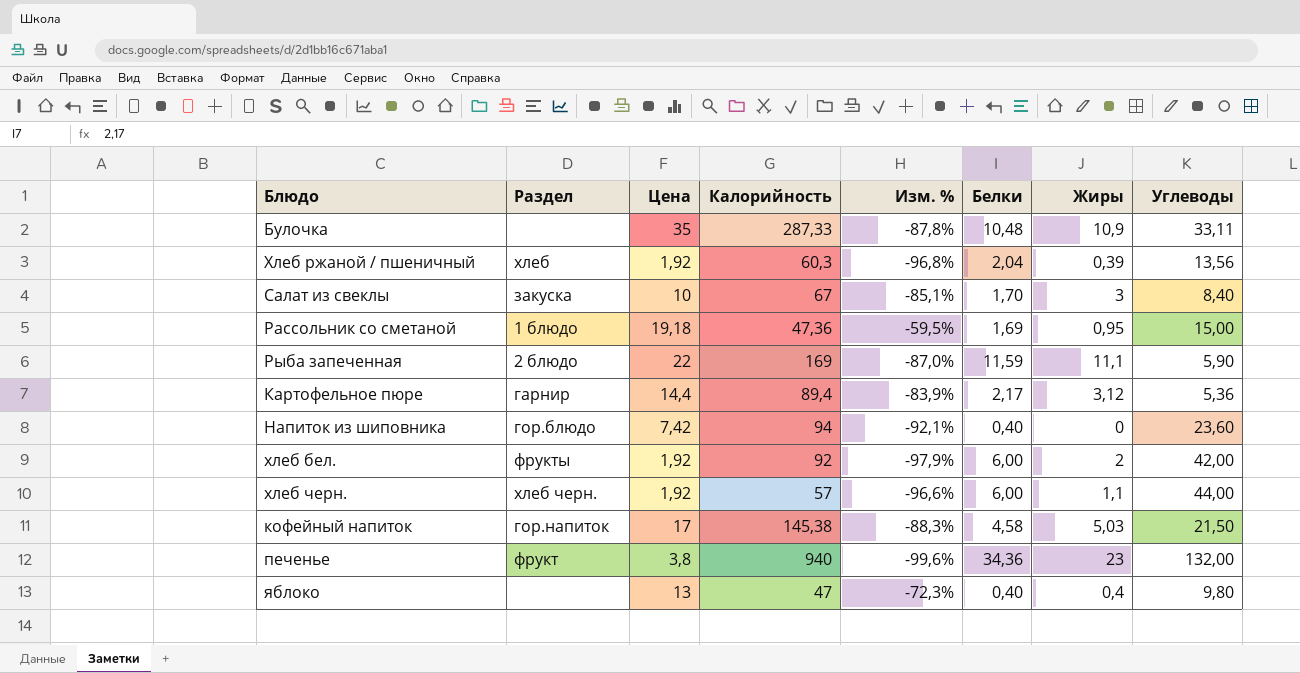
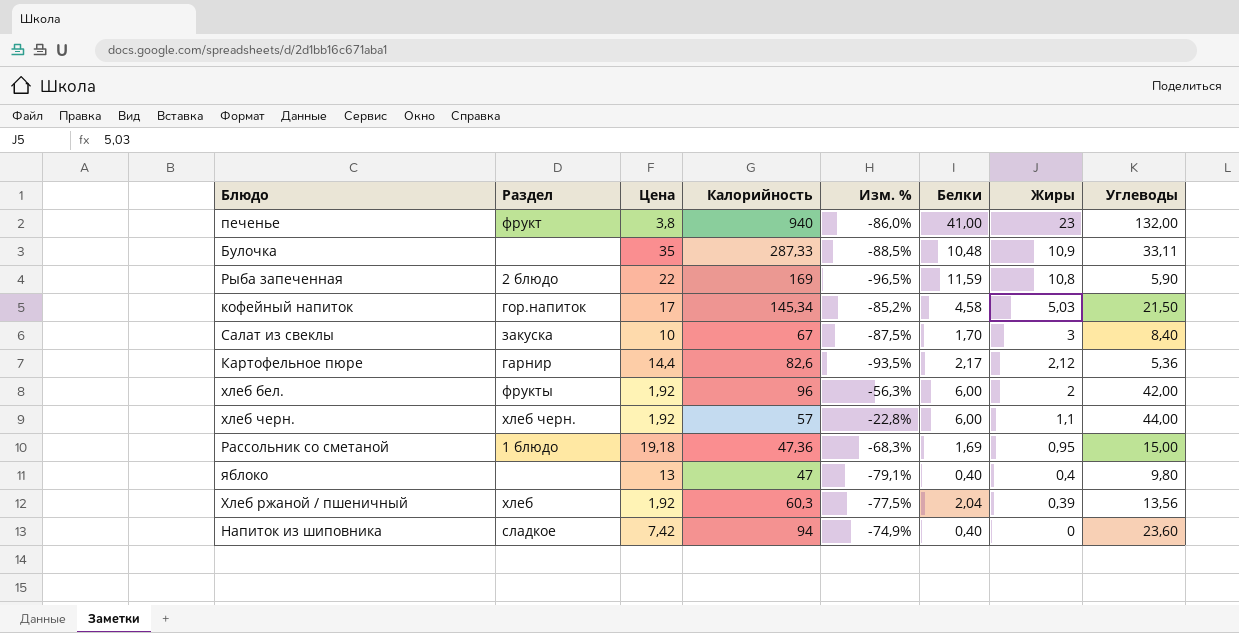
row order: none -> Жиры descending
column Изм. % | formula: ([Цена] - [Калорийность]) / [Калорийность] -> ([Углеводы] - [Калорийность]) / [Калорийность]
печенье | Белки: 34,36 -> 41,00
Рыба запеченная | Жиры: 11,1 -> 10,8
кофейный напиток | Калорийность: 145,38 -> 145,34
Картофельное пюре | Калорийность: 89,4 -> 82,6
Картофельное пюре | Жиры: 3,12 -> 2,12
хлеб бел. | Калорийность: 92 -> 96
Напиток из шиповника | Раздел: гор.блюдо -> сладкое

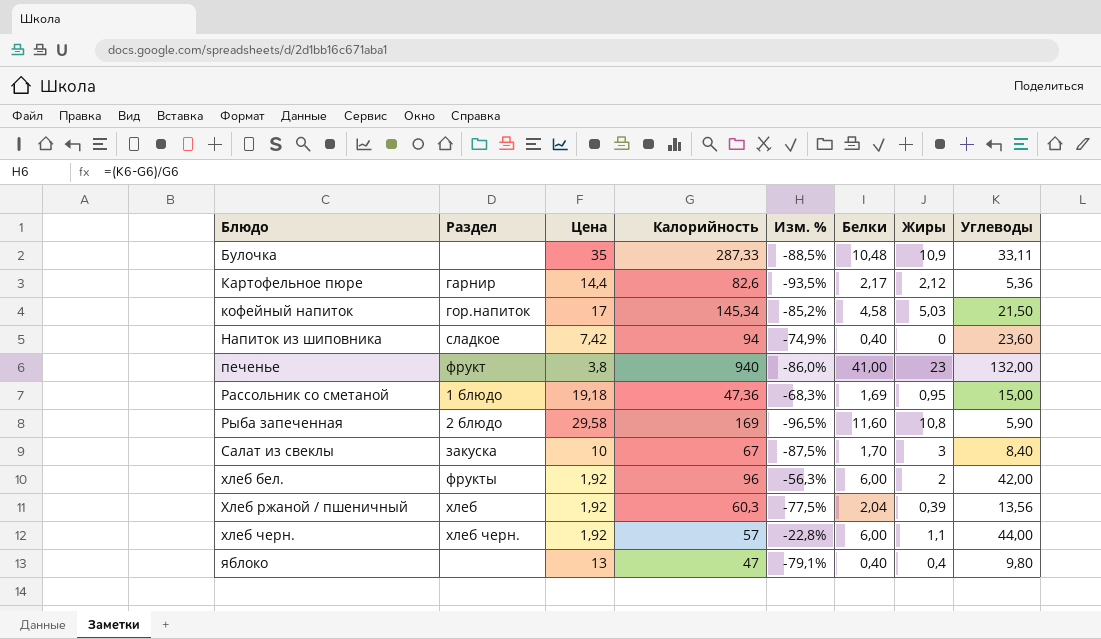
row order: Жиры descending -> Блюдо ascending
Рыба запеченная | Цена: 22 -> 29,58
Рыба запеченная | Белки: 11,59 -> 11,60

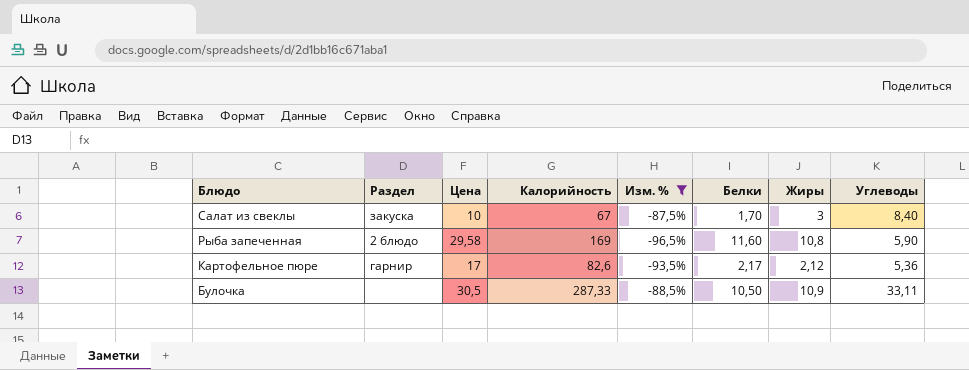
filter: none -> Изм. % <= -87,5%
row order: Блюдо ascending -> Блюдо descending
Картофельное пюре | Цена: 14,4 -> 17
Булочка | Цена: 35 -> 30,5
Булочка | Белки: 10,48 -> 10,50

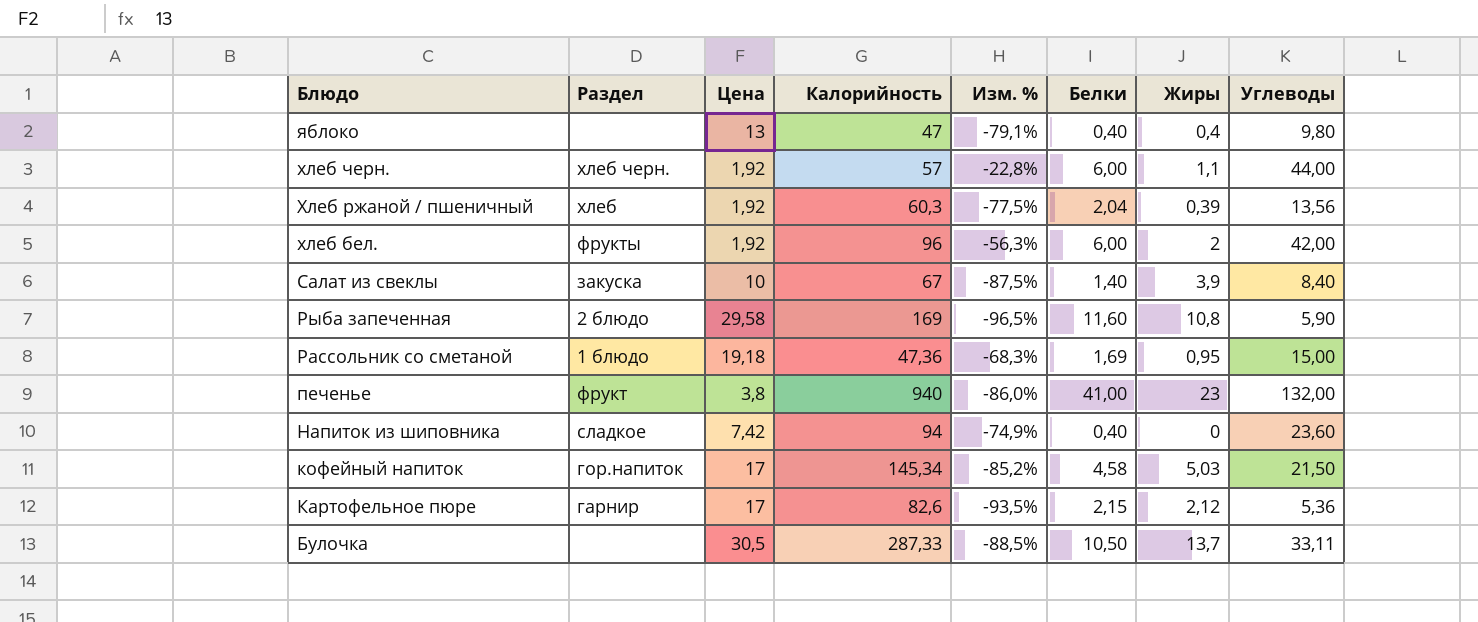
filter: Изм. % <= -87,5% -> none
Салат из свеклы | Белки: 1,70 -> 1,40
Салат из свеклы | Жиры: 3 -> 3,9
Картофельное пюре | Белки: 2,17 -> 2,15
Булочка | Жиры: 10,9 -> 13,7

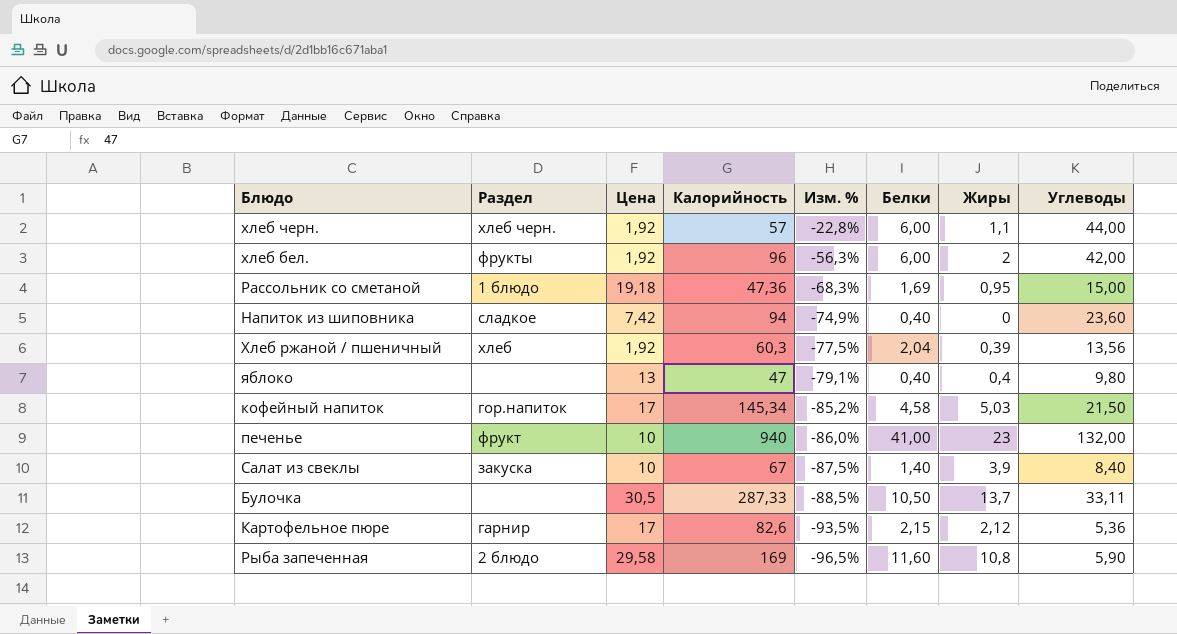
row order: Блюдо descending -> Изм. % descending
печенье | Цена: 3,8 -> 10

